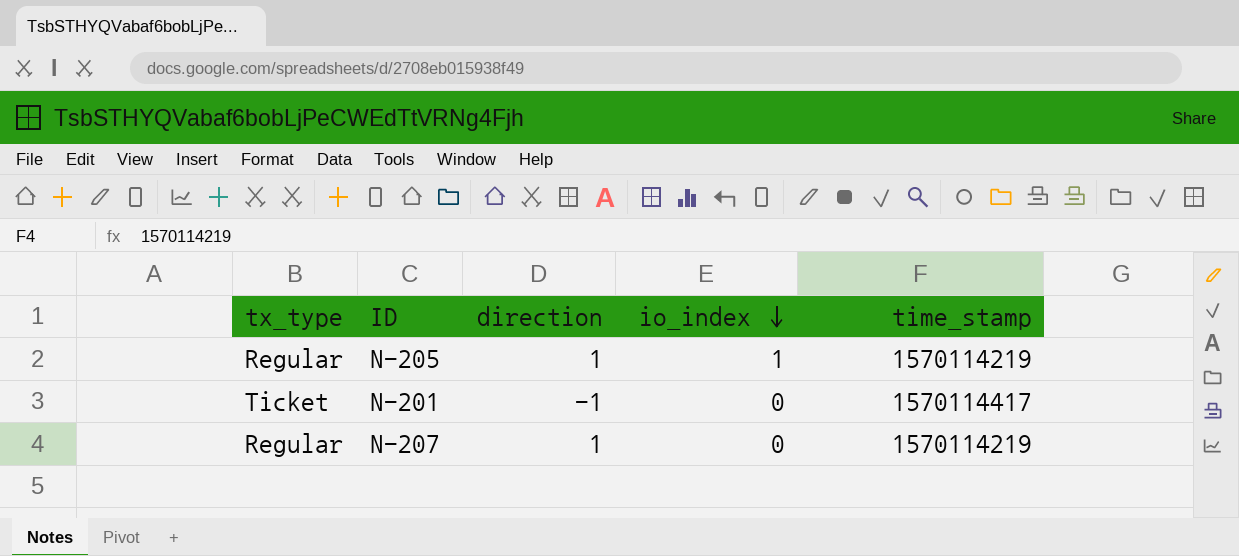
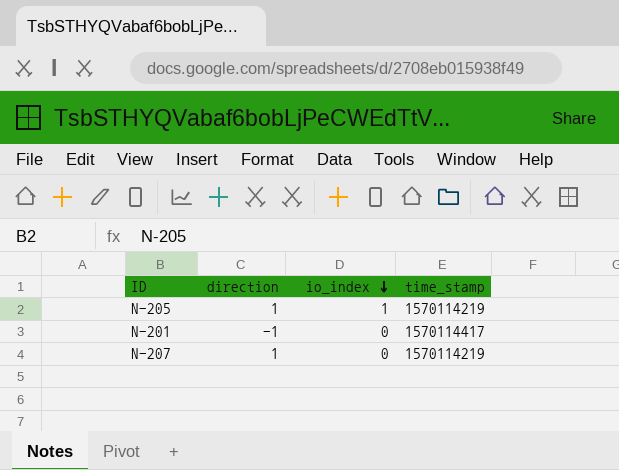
column tx_type | position: 1 -> none

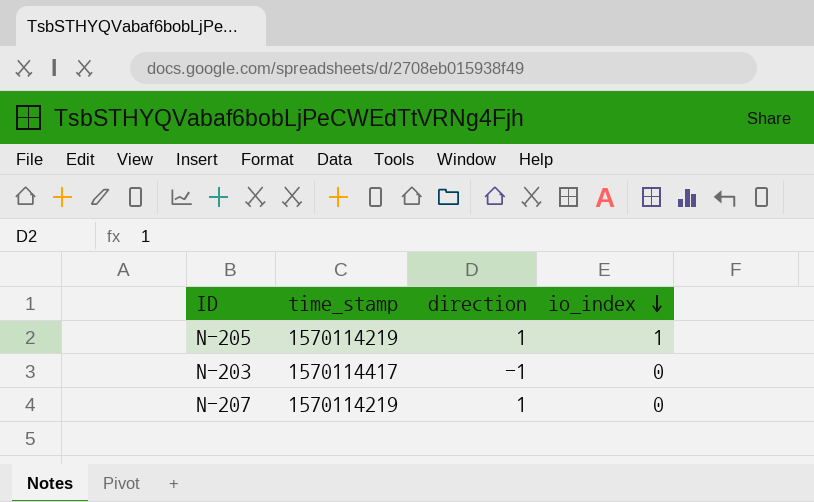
column time_stamp | position: 4 -> 2
row N-201: -1 | 0 | 1570114417 -> none
row N-203: none -> 1570114417 | -1 | 0

